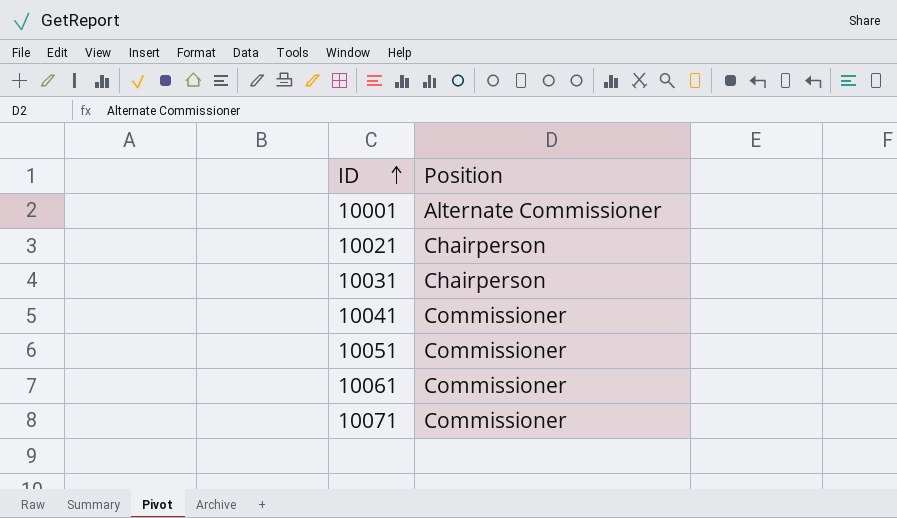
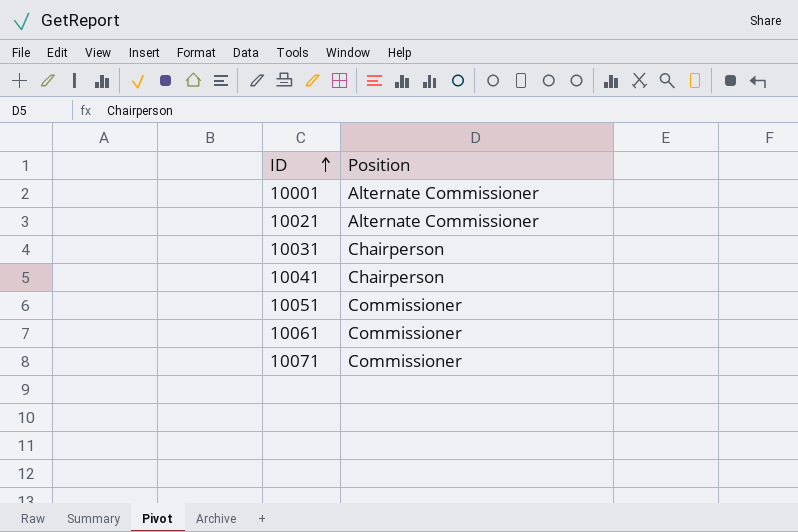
10021 | Position: Chairperson -> Alternate Commissioner
10041 | Position: Commissioner -> Chairperson

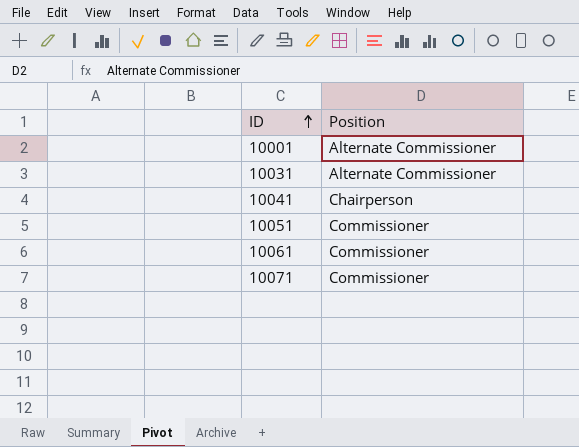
row 10021: Alternate Commissioner -> none
10031 | Position: Chairperson -> Alternate Commissioner

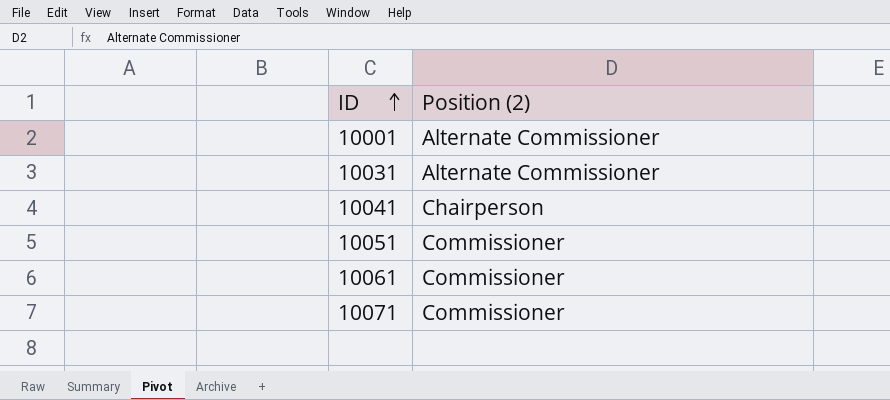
column name: Position -> Position (2)

